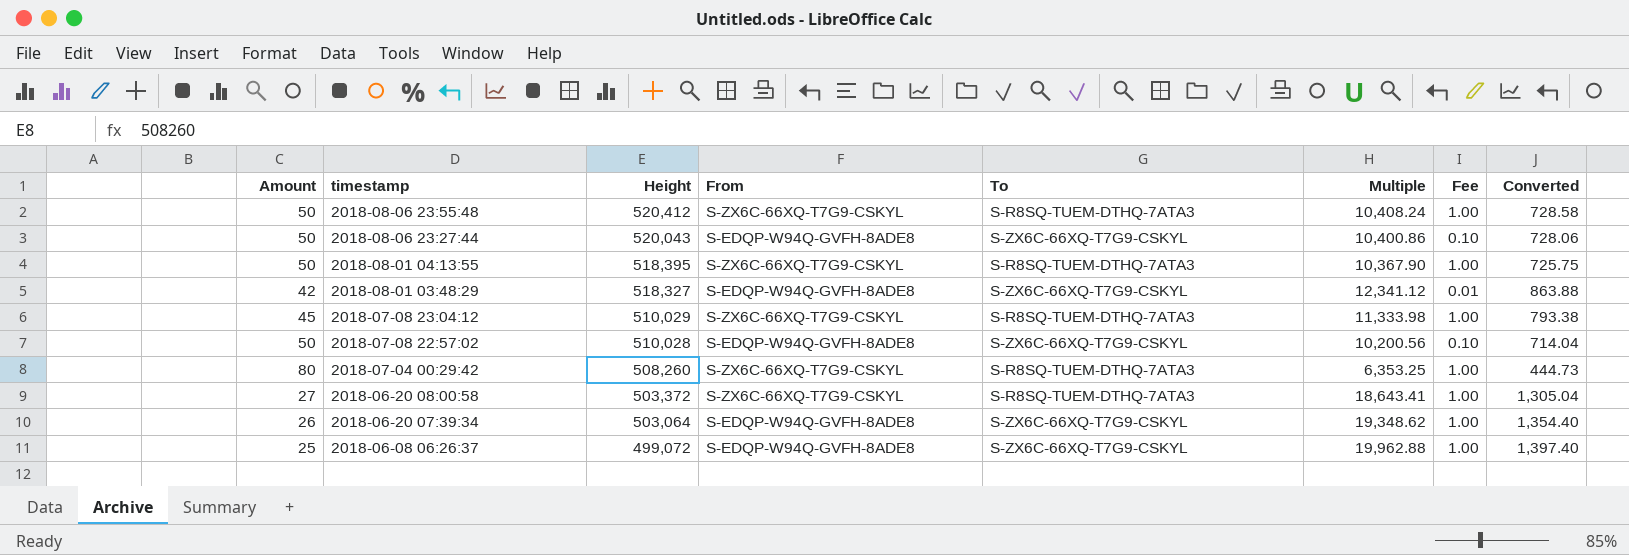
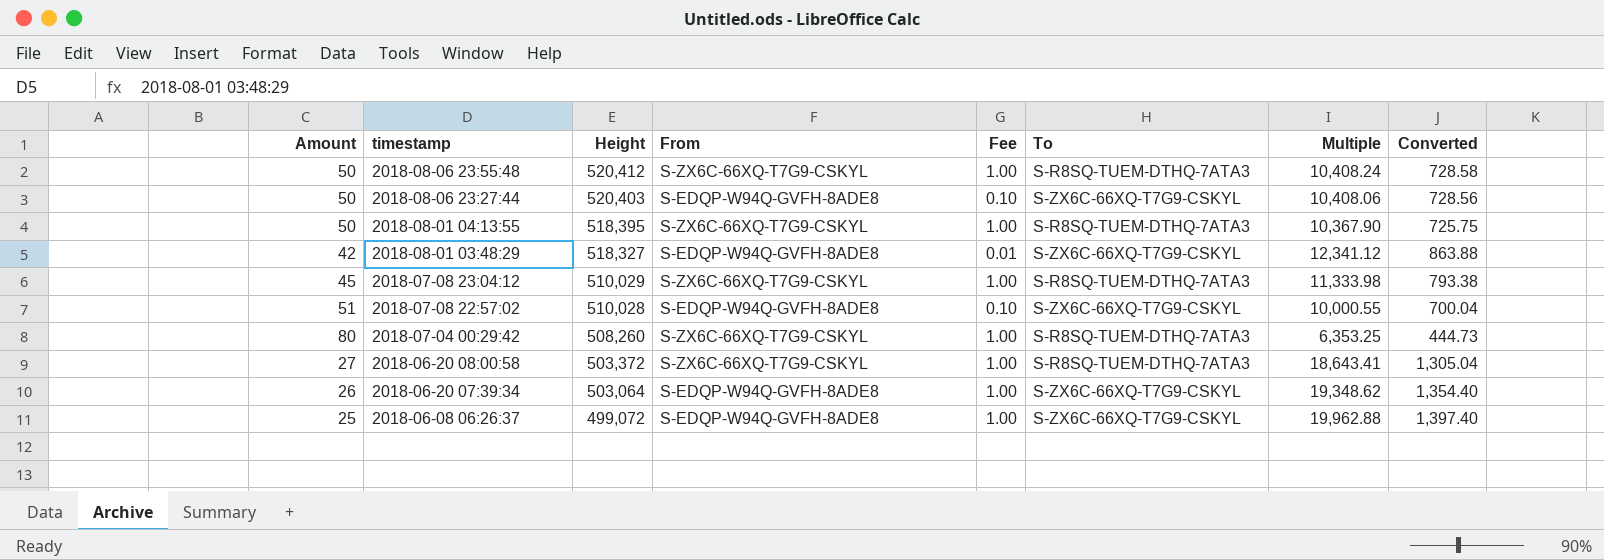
column Fee | position: 7 -> 5
2018-08-06 23:27:44 | Height: 520,043 -> 520,403
2018-08-06 23:27:44 | Multiple: 10,400.86 -> 10,408.06
2018-08-06 23:27:44 | Converted: 728.06 -> 728.56
2018-07-08 22:57:02 | Amount: 50 -> 51
2018-07-08 22:57:02 | Multiple: 10,200.56 -> 10,000.55
2018-07-08 22:57:02 | Converted: 714.04 -> 700.04

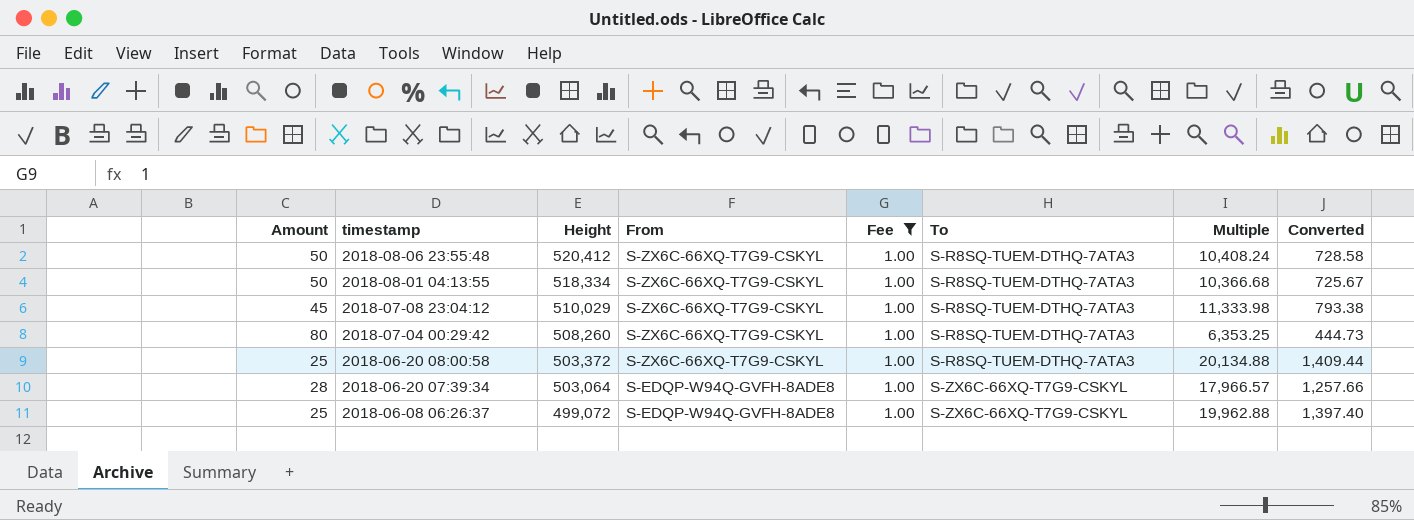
filter: none -> Fee = 1.00
2018-08-01 04:13:55 | Height: 518,395 -> 518,334
2018-08-01 04:13:55 | Multiple: 10,367.90 -> 10,366.68
2018-08-01 04:13:55 | Converted: 725.75 -> 725.67
2018-06-20 08:00:58 | Amount: 27 -> 25
2018-06-20 08:00:58 | Multiple: 18,643.41 -> 20,134.88
2018-06-20 08:00:58 | Converted: 1,305.04 -> 1,409.44
2018-06-20 07:39:34 | Amount: 26 -> 28
2018-06-20 07:39:34 | Multiple: 19,348.62 -> 17,966.57
2018-06-20 07:39:34 | Converted: 1,354.40 -> 1,257.66

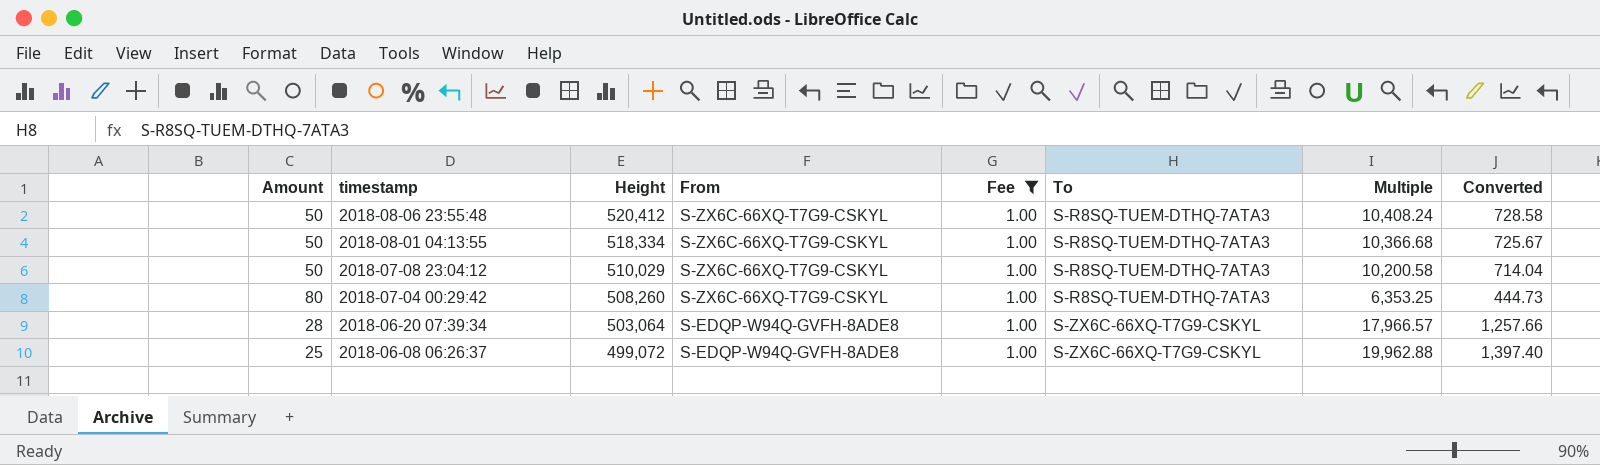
row 2018-06-20 08:00:58: 25 | 503,372 | S-ZX6C-66XQ-T7G9-CSKYL | 1.00 | S-R8SQ-TUEM-DTHQ-7ATA3 | 20,134.88 | 1,409.44 -> none
2018-07-08 23:04:12 | Amount: 45 -> 50
2018-07-08 23:04:12 | Multiple: 11,333.98 -> 10,200.58
2018-07-08 23:04:12 | Converted: 793.38 -> 714.04

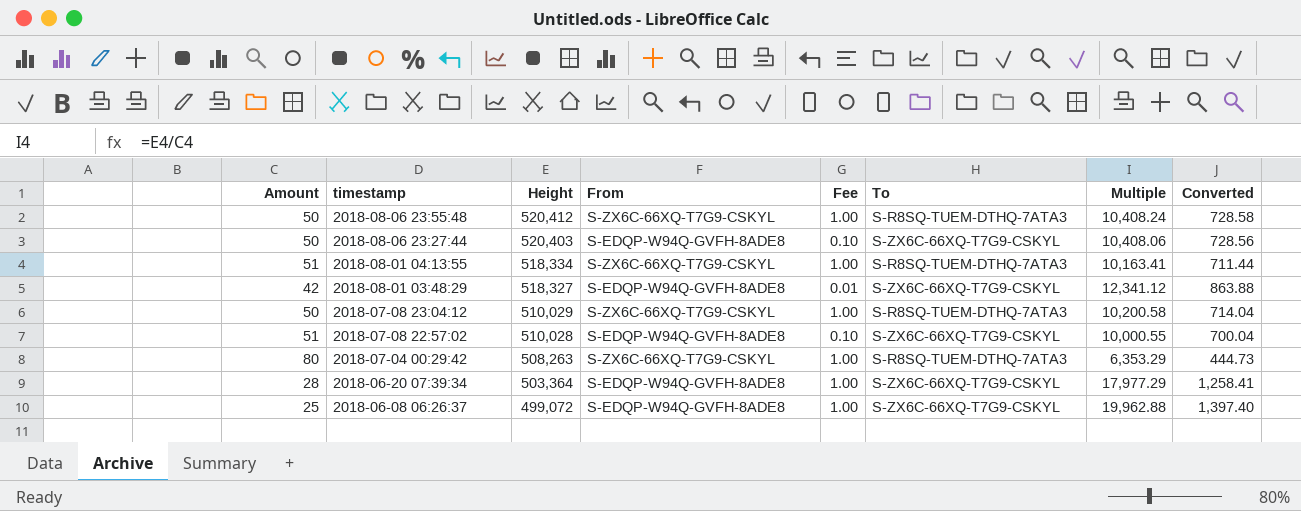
filter: Fee = 1.00 -> none
2018-08-01 04:13:55 | Amount: 50 -> 51
2018-08-01 04:13:55 | Multiple: 10,366.68 -> 10,163.41
2018-08-01 04:13:55 | Converted: 725.67 -> 711.44
2018-07-04 00:29:42 | Height: 508,260 -> 508,263
2018-07-04 00:29:42 | Multiple: 6,353.25 -> 6,353.29
2018-06-20 07:39:34 | Height: 503,064 -> 503,364
2018-06-20 07:39:34 | Multiple: 17,966.57 -> 17,977.29
2018-06-20 07:39:34 | Converted: 1,257.66 -> 1,258.41

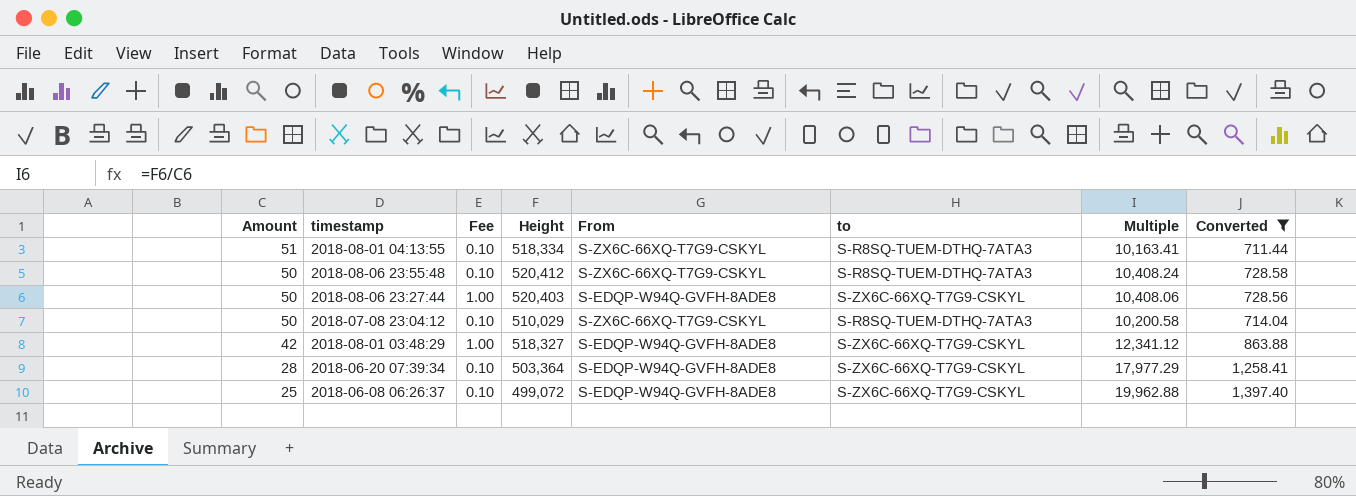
filter: none -> Converted >= 711.44
row order: timestamp descending -> Amount descending
column Fee | position: 5 -> 3
column name: To -> to
2018-08-01 04:13:55 | Fee: 1.00 -> 0.10
2018-08-06 23:55:48 | Fee: 1.00 -> 0.10
2018-08-06 23:27:44 | Fee: 0.10 -> 1.00
2018-07-08 23:04:12 | Fee: 1.00 -> 0.10
2018-08-01 03:48:29 | Fee: 0.01 -> 1.00
2018-06-20 07:39:34 | Fee: 1.00 -> 0.10
2018-06-08 06:26:37 | Fee: 1.00 -> 0.10

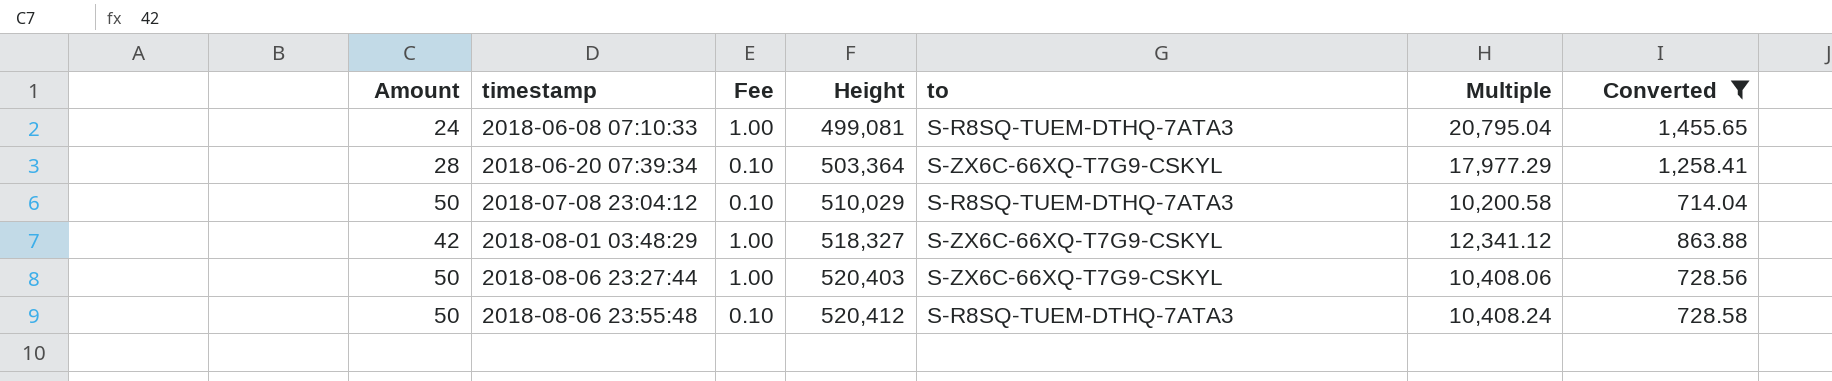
row order: Amount descending -> timestamp ascending
column From | position: 5 -> none
row 2018-08-01 04:13:55: 51 | 0.10 | 518,334 | S-ZX6C-66XQ-T7G9-CSKYL | S-R8SQ-TUEM-DTHQ-7ATA3 | 10,163.41 | 711.44 -> none
row 2018-06-08 06:26:37: 25 | 0.10 | 499,072 | S-EDQP-W94Q-GVFH-8ADE8 | S-ZX6C-66XQ-T7G9-CSKYL | 19,962.88 | 1,397.40 -> none
row 2018-06-08 07:10:33: none -> 24 | 1.00 | 499,081 | S-R8SQ-TUEM-DTHQ-7ATA3 | 20,795.04 | 1,455.65

